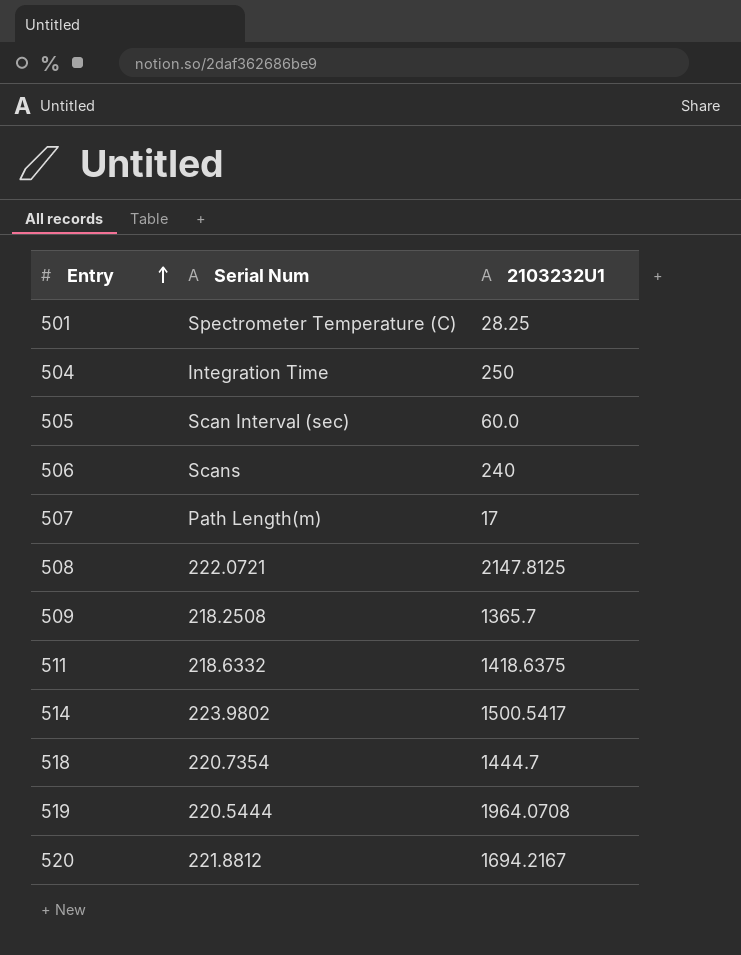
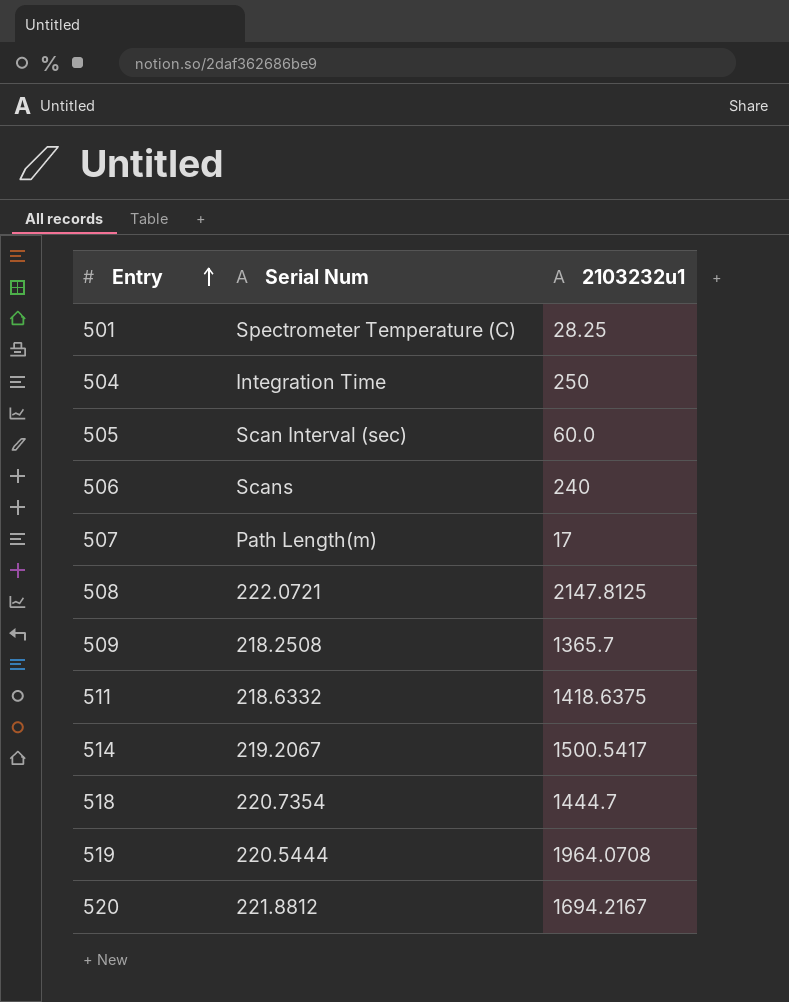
column name: 2103232U1 -> 2103232u1
514 | Serial Num: 223.9802 -> 219.2067

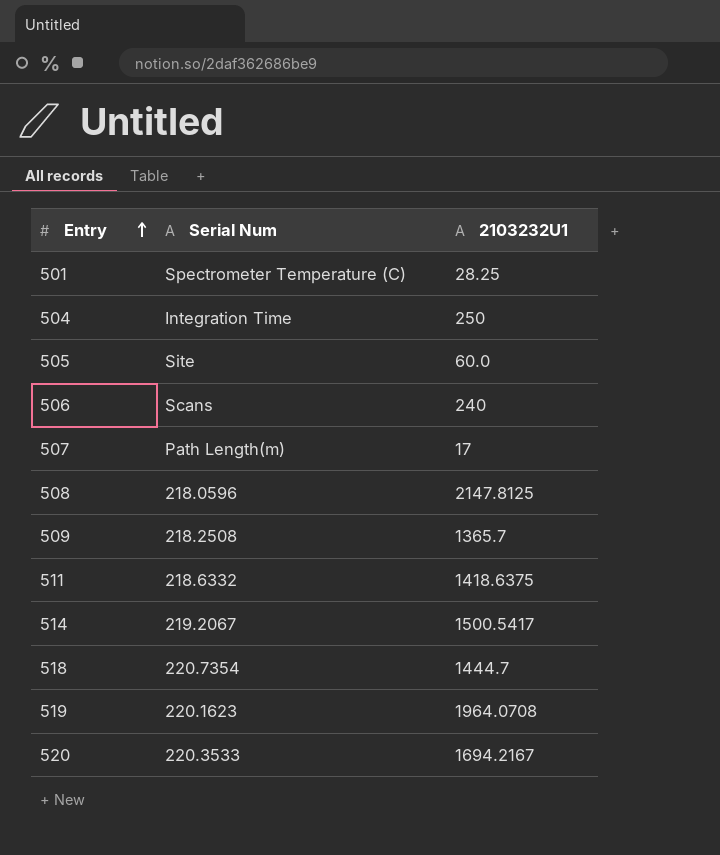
column name: 2103232u1 -> 2103232U1
505 | Serial Num: Scan Interval (sec) -> Site
508 | Serial Num: 222.0721 -> 218.0596
519 | Serial Num: 220.5444 -> 220.1623
520 | Serial Num: 221.8812 -> 220.3533

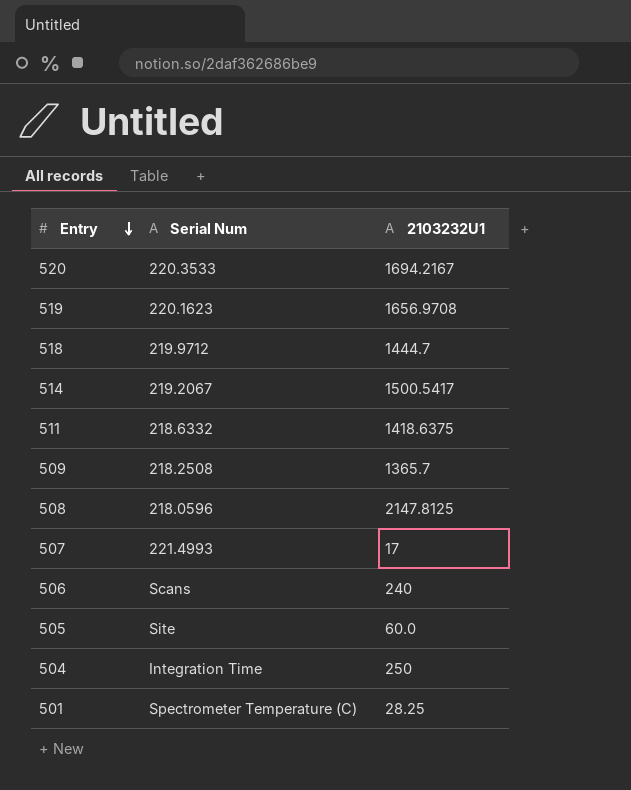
row order: Entry ascending -> Entry descending
519 | 2103232U1: 1964.0708 -> 1656.9708
518 | Serial Num: 220.7354 -> 219.9712
507 | Serial Num: Path Length(m) -> 221.4993

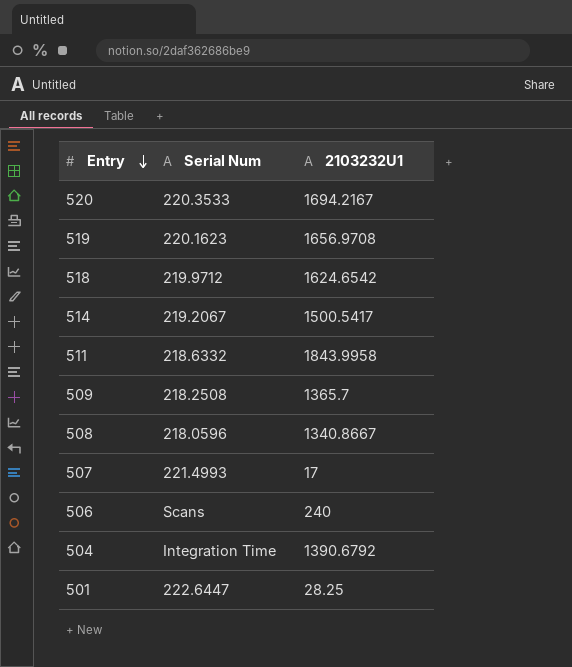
row 505: Site | 60.0 -> none
518 | 2103232U1: 1444.7 -> 1624.6542
511 | 2103232U1: 1418.6375 -> 1843.9958
508 | 2103232U1: 2147.8125 -> 1340.8667
504 | 2103232U1: 250 -> 1390.6792
501 | Serial Num: Spectrometer Temperature (C) -> 222.6447

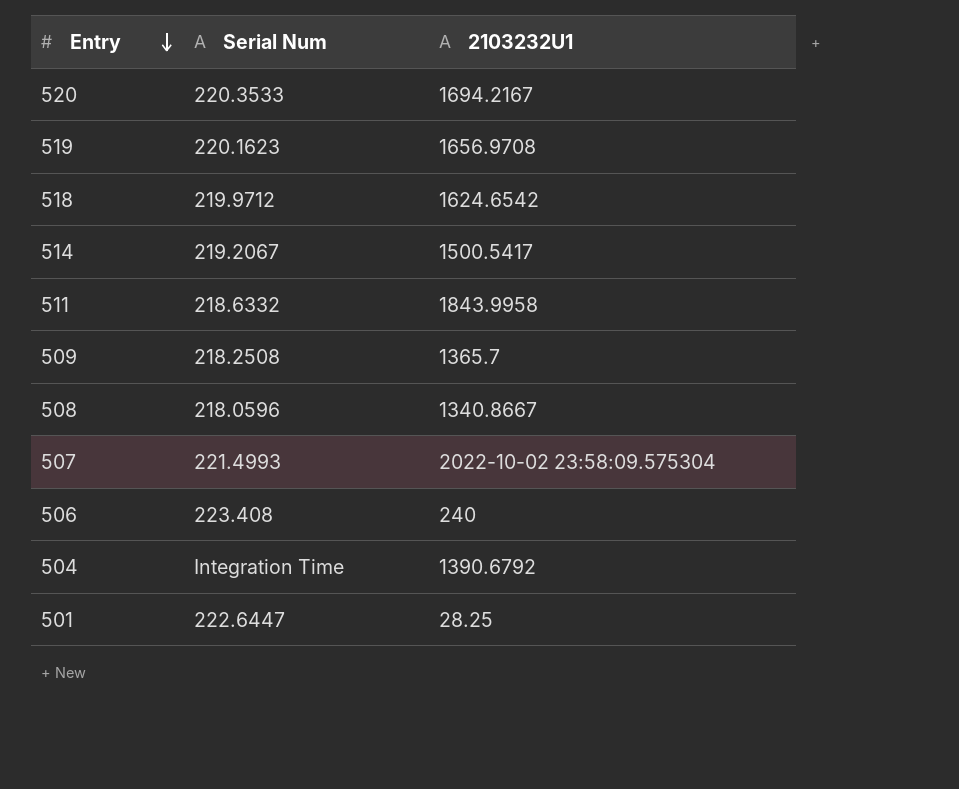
507 | 2103232U1: 17 -> 2022-10-02 23:58:09.575304
506 | Serial Num: Scans -> 223.408

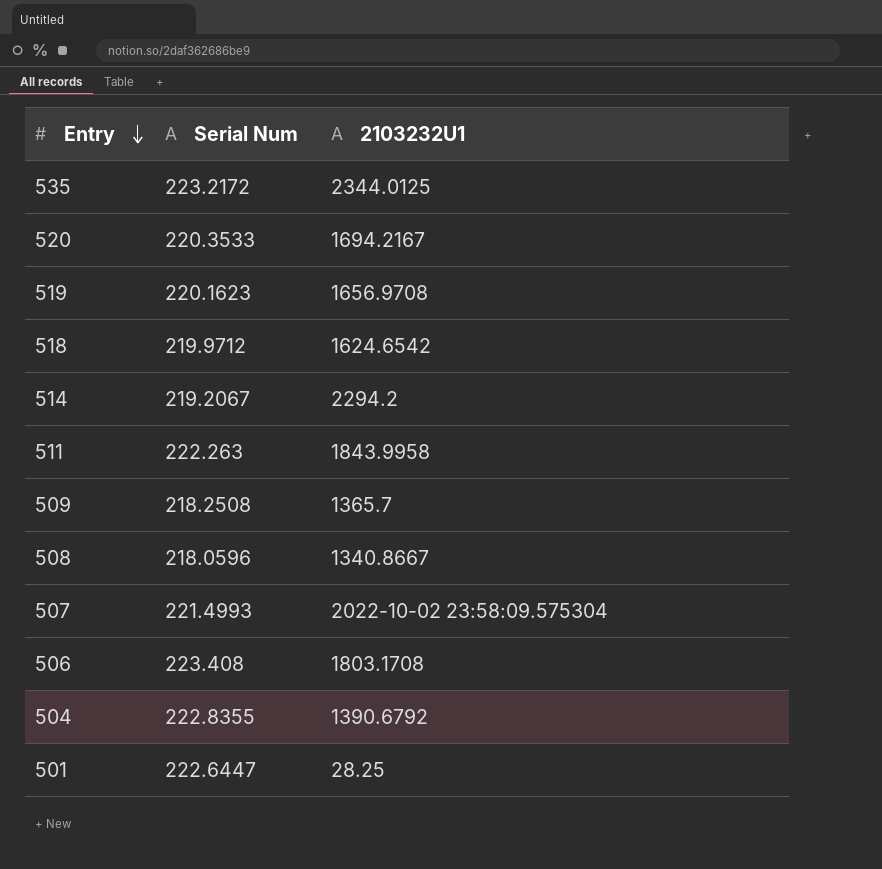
row 535: none -> 223.2172 | 2344.0125
514 | 2103232U1: 1500.5417 -> 2294.2
511 | Serial Num: 218.6332 -> 222.263
506 | 2103232U1: 240 -> 1803.1708
504 | Serial Num: Integration Time -> 222.8355

